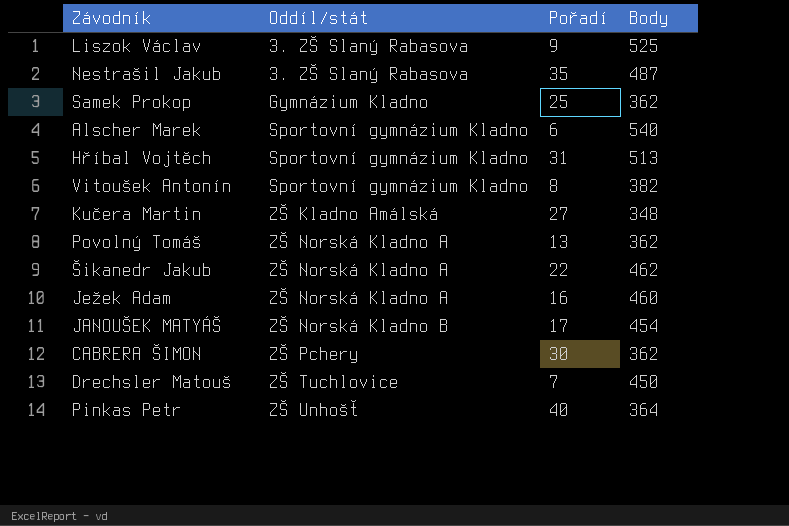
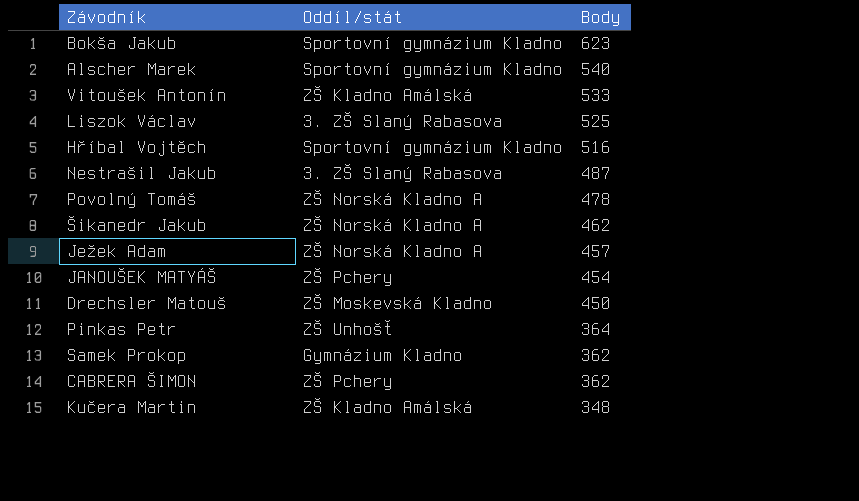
row order: Oddíl/stát ascending -> Body descending
column Pořadí | position: 3 -> none
row Bokša Jakub: none -> Sportovní gymnázium Kladno | 623
Vitoušek Antonín | Oddíl/stát: Sportovní gymnázium Kladno -> ZŠ Kladno Amálská
Vitoušek Antonín | Body: 382 -> 533
Hříbal Vojtěch | Body: 513 -> 516
Povolný Tomáš | Body: 362 -> 478
Ježek Adam | Body: 460 -> 457
JANOUŠEK MATYÁŠ | Oddíl/stát: ZŠ Norská Kladno B -> ZŠ Pchery
Drechsler Matouš | Oddíl/stát: ZŠ Tuchlovice -> ZŠ Moskevská Kladno

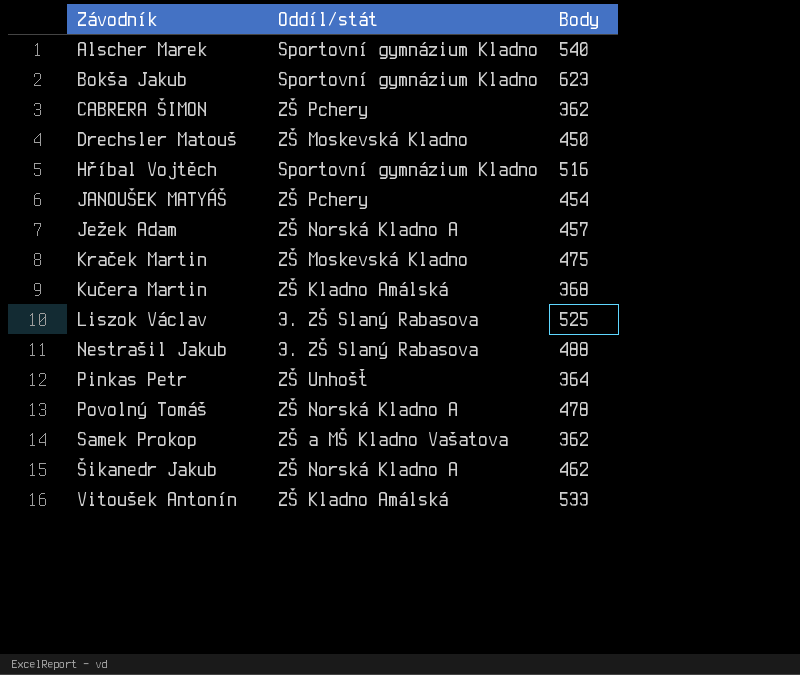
row order: Body descending -> Závodník ascending
row Kraček Martin: none -> ZŠ Moskevská Kladno | 475
Kučera Martin | Body: 348 -> 368
Nestrašil Jakub | Body: 487 -> 488
Samek Prokop | Oddíl/stát: Gymnázium Kladno -> ZŠ a MŠ Kladno Vašatova

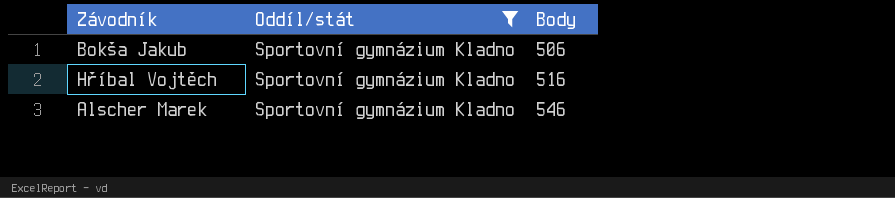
filter: none -> Oddíl/stát = Sportovní gymnázium Kladno
row order: Závodník ascending -> Body ascending
Bokša Jakub | Body: 623 -> 506
Alscher Marek | Body: 540 -> 546

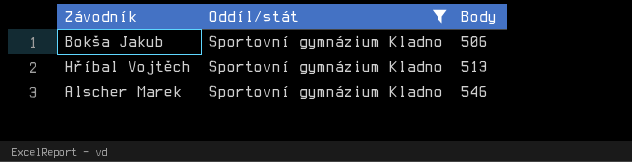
Hříbal Vojtěch | Body: 516 -> 513

